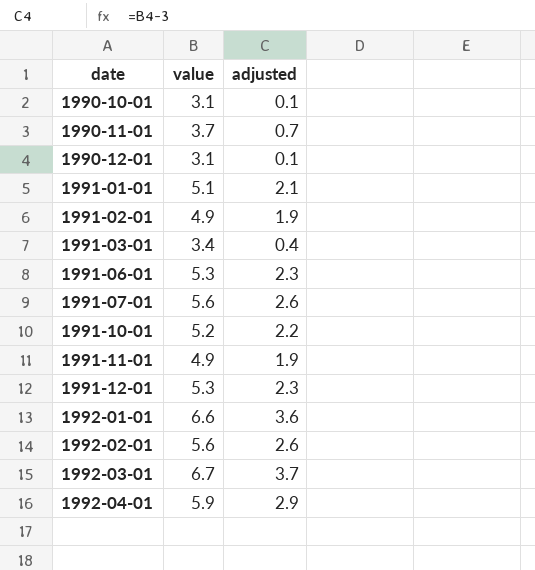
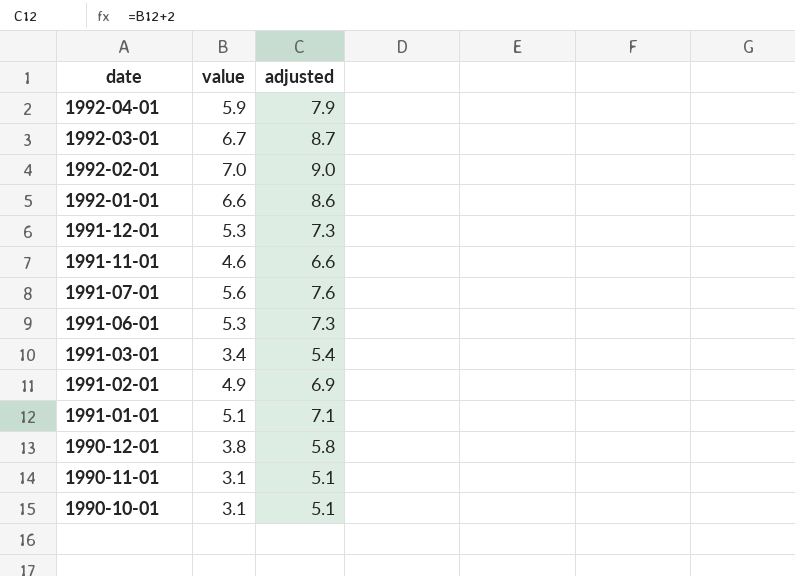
row order: date ascending -> date descending
column adjusted | formula: [value] - 3 -> [value] + 2
row 1991-10-01: 5.2 | 2.2 -> none
1992-02-01 | value: 5.6 -> 7.0
1991-11-01 | value: 4.9 -> 4.6
1990-12-01 | value: 3.1 -> 3.8
1990-11-01 | value: 3.7 -> 3.1

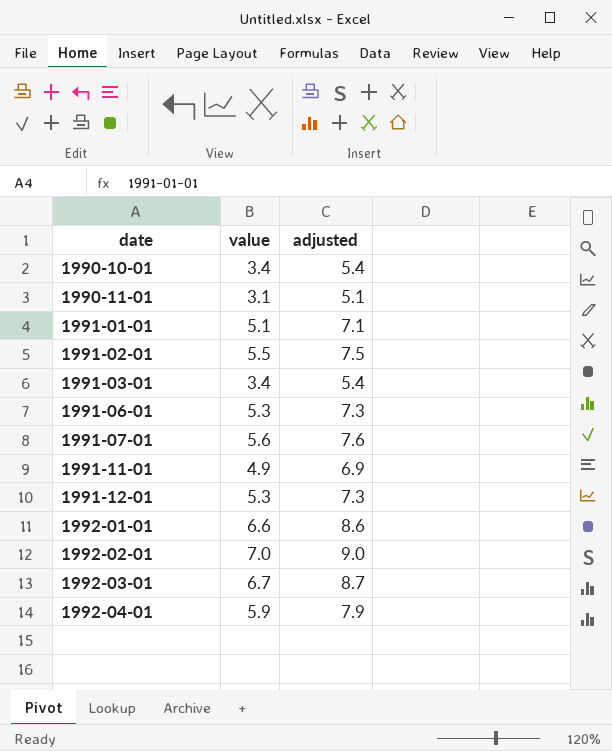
row order: date descending -> date ascending
row 1990-12-01: 3.8 | 5.8 -> none
1990-10-01 | value: 3.1 -> 3.4
1990-10-01 | adjusted: 5.1 -> 5.4
1991-02-01 | value: 4.9 -> 5.5
1991-02-01 | adjusted: 6.9 -> 7.5
1991-11-01 | value: 4.6 -> 4.9
1991-11-01 | adjusted: 6.6 -> 6.9

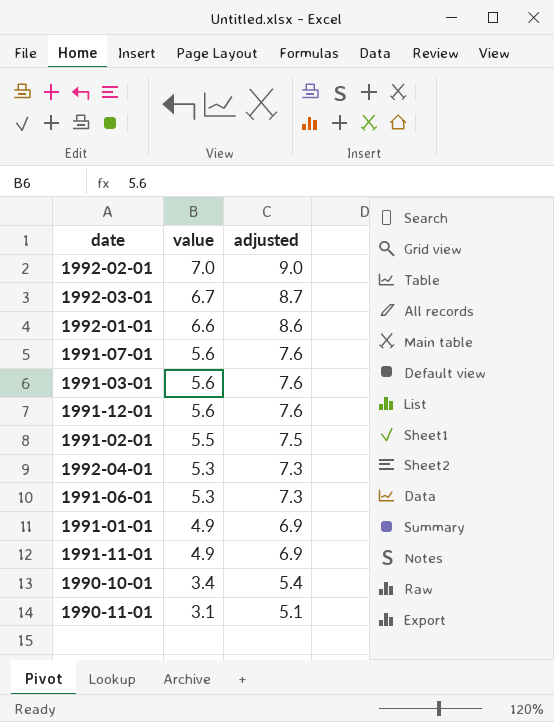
row order: date ascending -> value descending
1991-03-01 | value: 3.4 -> 5.6
1991-03-01 | adjusted: 5.4 -> 7.6
1991-12-01 | value: 5.3 -> 5.6
1991-12-01 | adjusted: 7.3 -> 7.6
1992-04-01 | value: 5.9 -> 5.3
1992-04-01 | adjusted: 7.9 -> 7.3
1991-01-01 | value: 5.1 -> 4.9
1991-01-01 | adjusted: 7.1 -> 6.9

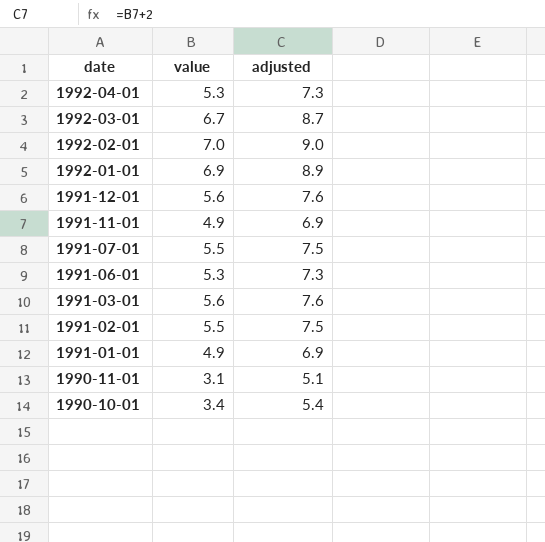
row order: value descending -> date descending
1992-01-01 | value: 6.6 -> 6.9
1992-01-01 | adjusted: 8.6 -> 8.9
1991-07-01 | value: 5.6 -> 5.5
1991-07-01 | adjusted: 7.6 -> 7.5

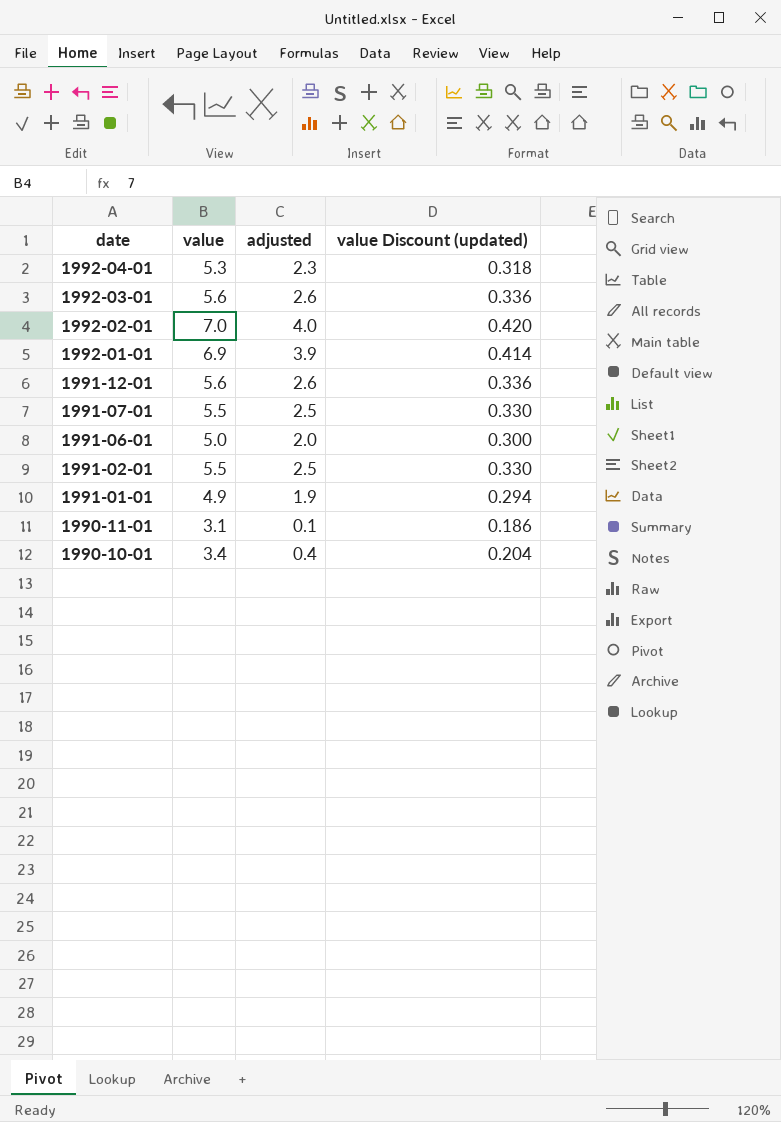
column adjusted | formula: [value] + 2 -> [value] - 3
column value Discount (updated) | formula: none -> [value] * 0.06
row 1991-11-01: 4.9 | 6.9 -> none
row 1991-03-01: 5.6 | 7.6 -> none
1992-03-01 | value: 6.7 -> 5.6
1991-06-01 | value: 5.3 -> 5.0

